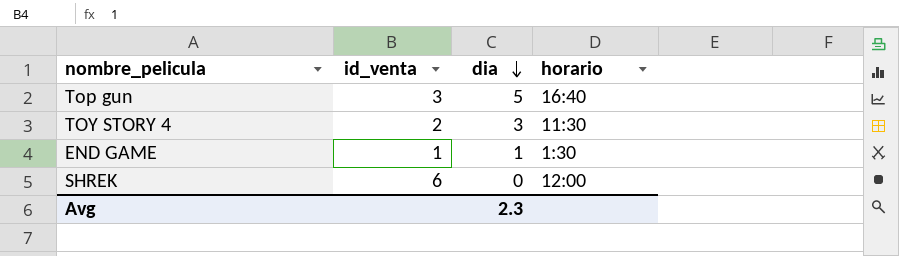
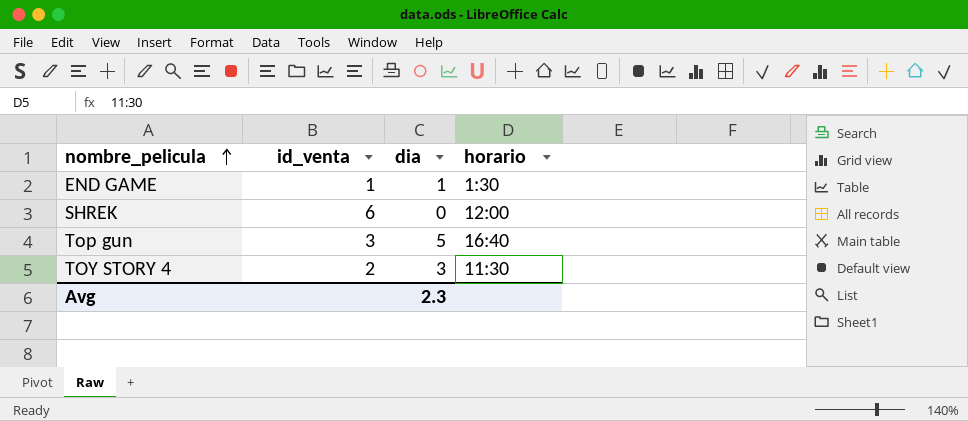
row order: dia descending -> nombre_pelicula ascending

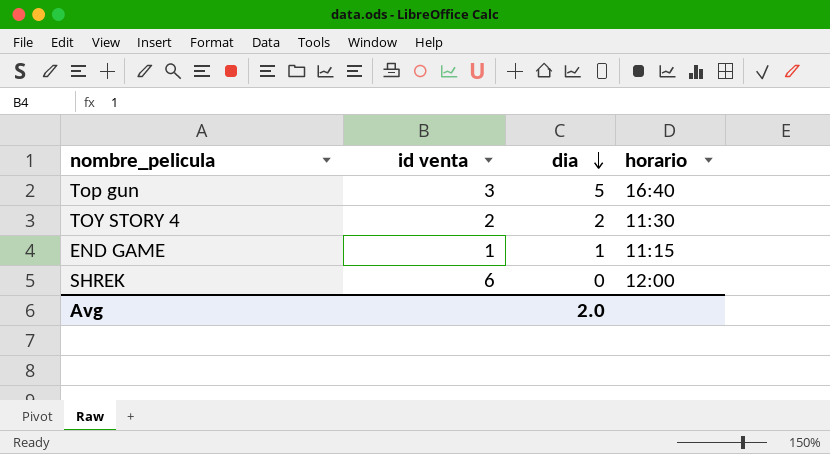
row order: nombre_pelicula ascending -> dia descending
column name: id_venta -> id venta
TOY STORY 4 | dia: 3 -> 2
END GAME | horario: 1:30 -> 11:15
Avg | dia: 2.3 -> 2.0

